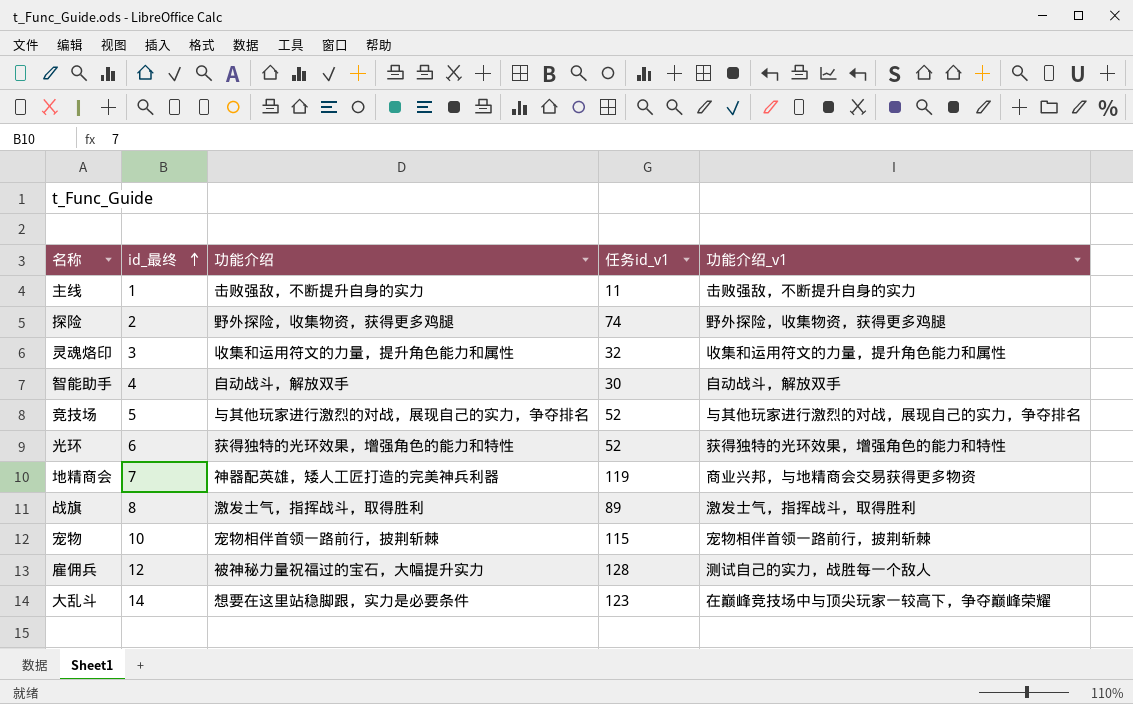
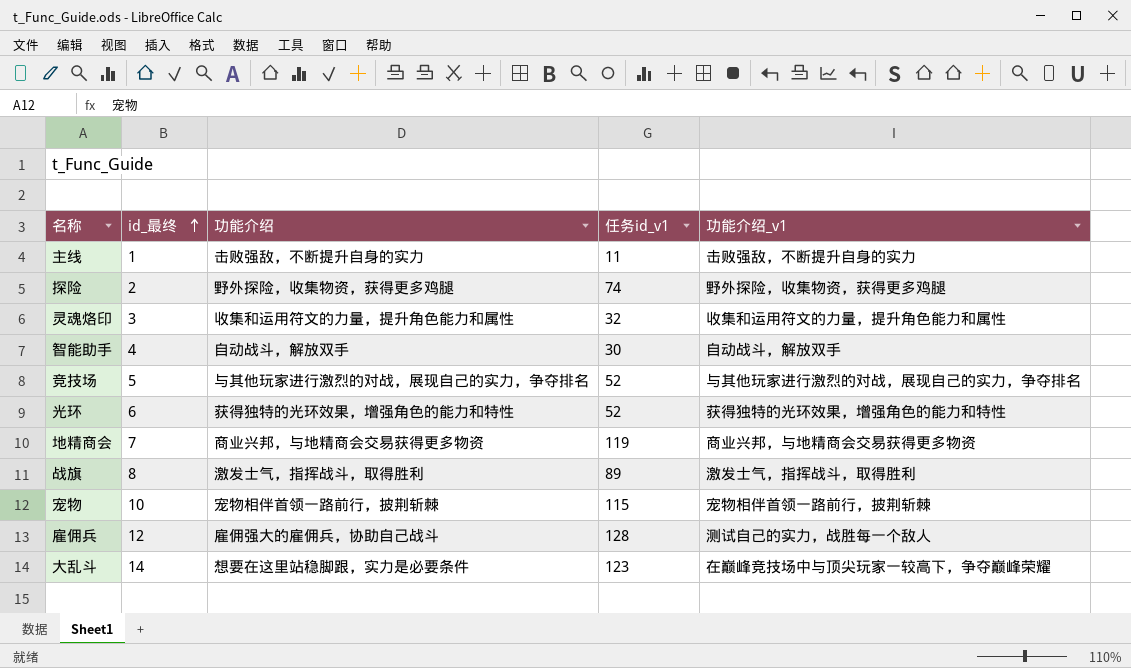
地精商会 | 功能介绍: 神器配英雄，矮人工匠打造的完美神兵利器 -> 商业兴邦，与地精商会交易获得更多物资
雇佣兵 | 功能介绍: 被神秘力量祝福过的宝石，大幅提升实力 -> 雇佣强大的雇佣兵，协助自己战斗

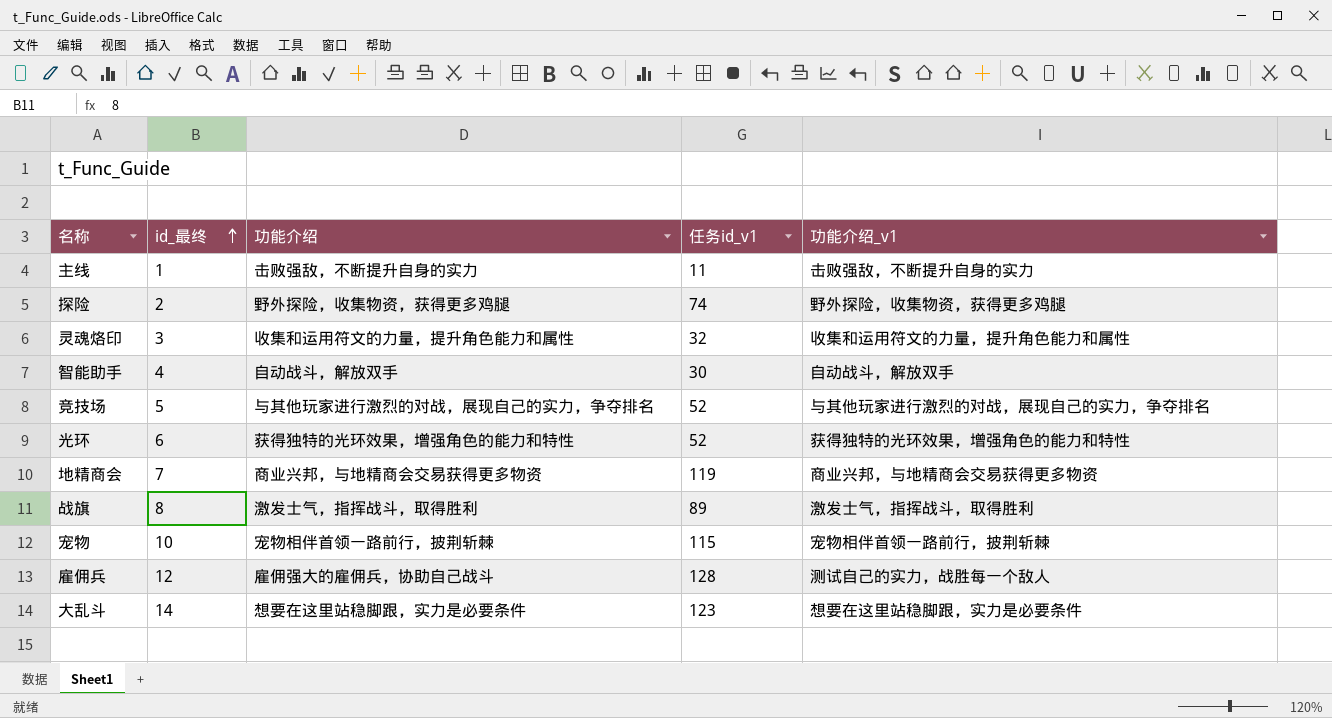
大乱斗 | 功能介绍_v1: 在巅峰竞技场中与顶尖玩家一较高下，争夺巅峰荣耀 -> 想要在这里站稳脚跟，实力是必要条件

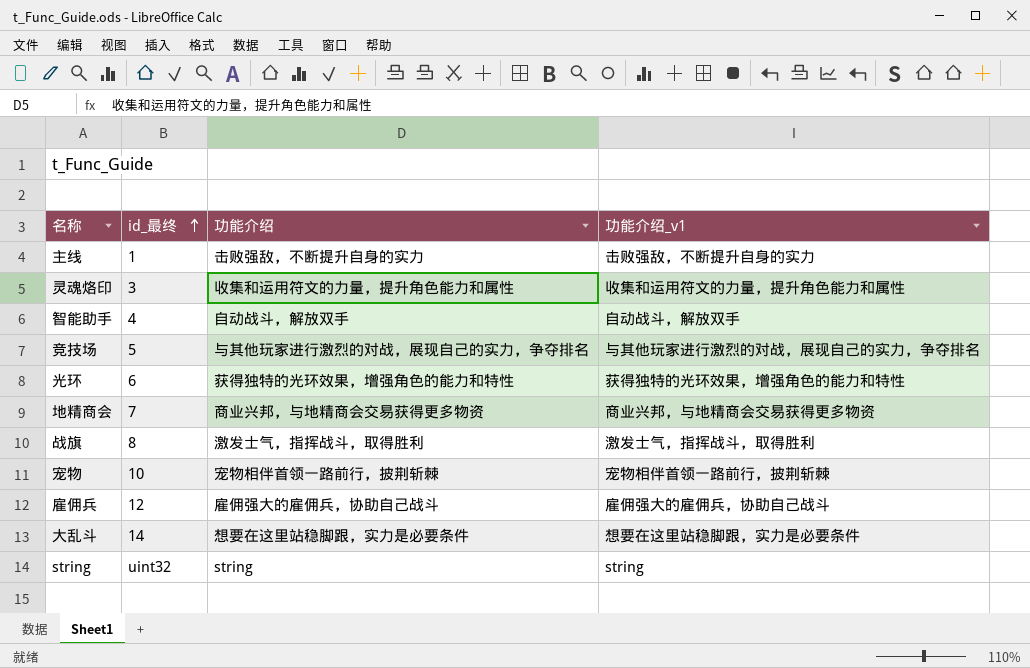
column 任务id_v1 | position: 4 -> none
row 探险: 2 | 野外探险，收集物资，获得更多鸡腿 | 74 | 野外探险，收集物资，获得更多鸡腿 -> none
雇佣兵 | 功能介绍_v1: 测试自己的实力，战胜每一个敌人 -> 雇佣强大的雇佣兵，协助自己战斗
row string: none -> uint32 | string | string

